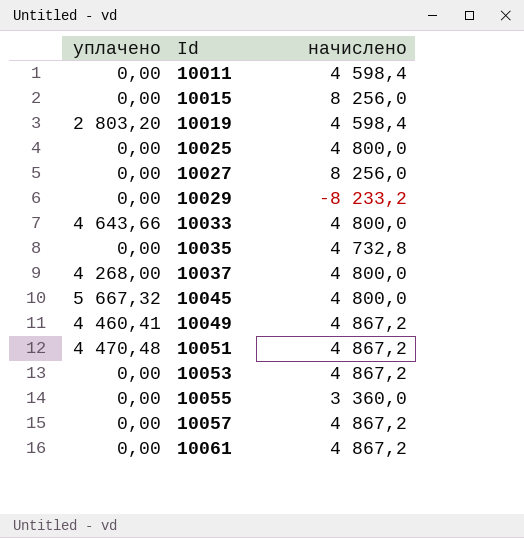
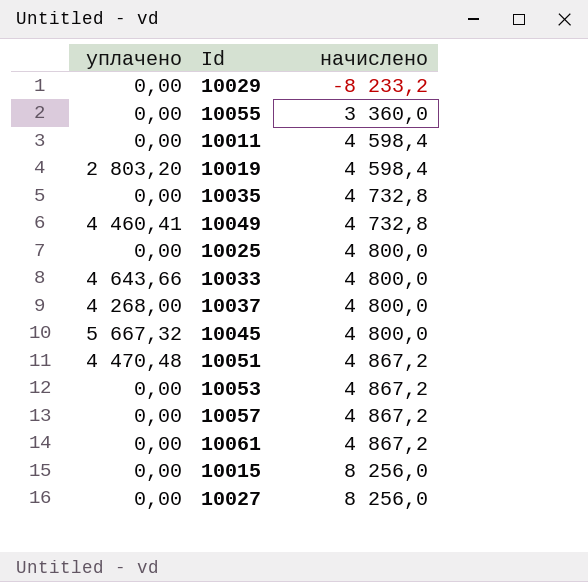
row order: Id ascending -> начислено ascending
10049 | начислено: 4 867,2 -> 4 732,8

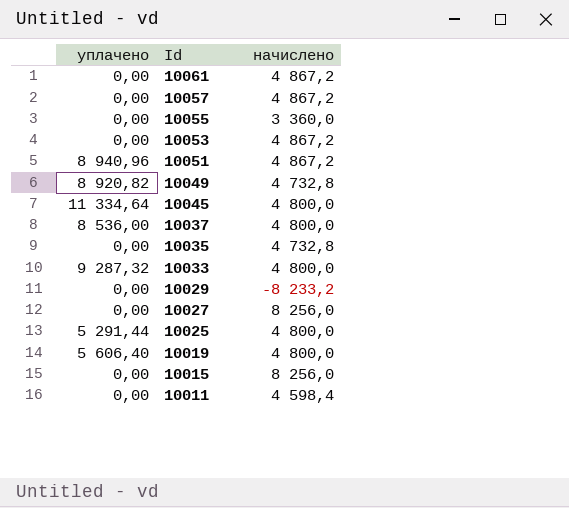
row order: начислено ascending -> Id descending
10051 | уплачено: 4 470,48 -> 8 940,96
10049 | уплачено: 4 460,41 -> 8 920,82
10045 | уплачено: 5 667,32 -> 11 334,64
10037 | уплачено: 4 268,00 -> 8 536,00
10033 | уплачено: 4 643,66 -> 9 287,32
10025 | уплачено: 0,00 -> 5 291,44
10019 | уплачено: 2 803,20 -> 5 606,40
10019 | начислено: 4 598,4 -> 4 800,0

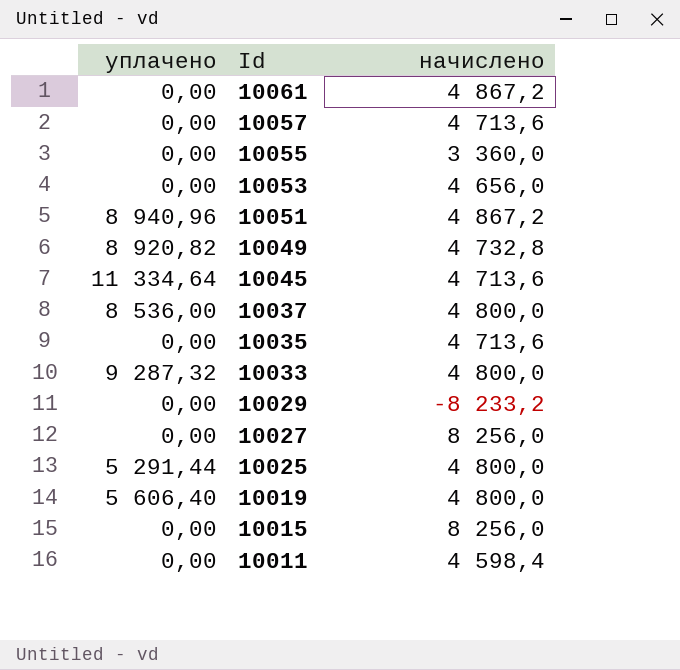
10057 | начислено: 4 867,2 -> 4 713,6
10053 | начислено: 4 867,2 -> 4 656,0
10045 | начислено: 4 800,0 -> 4 713,6
10035 | начислено: 4 732,8 -> 4 713,6

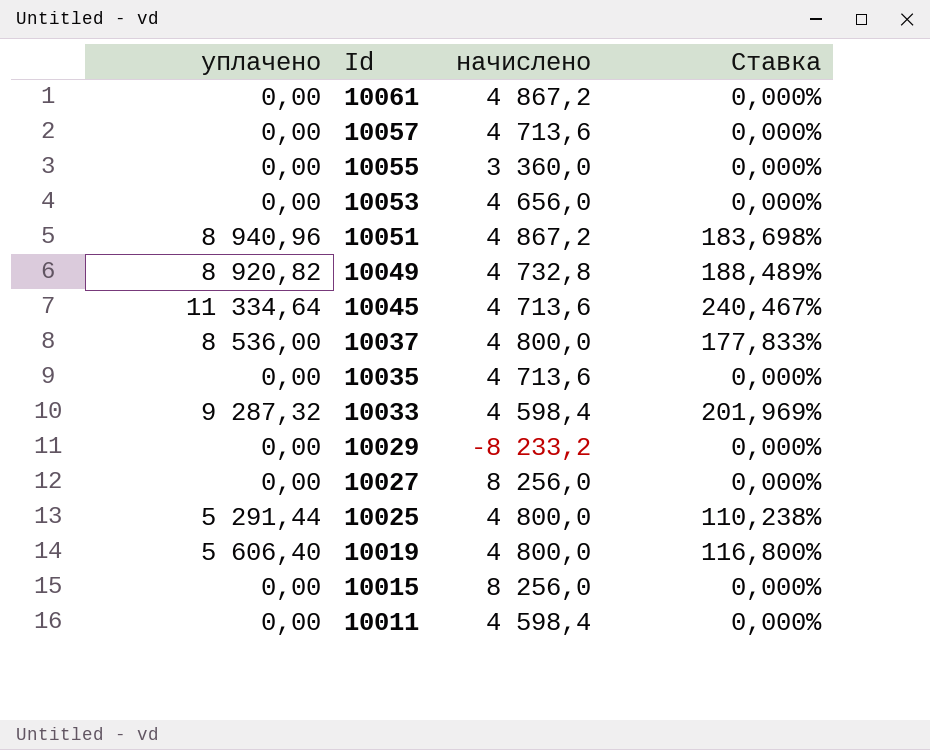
column Ставка | formula: none -> [уплачено] / [начислено]
10033 | начислено: 4 800,0 -> 4 598,4

